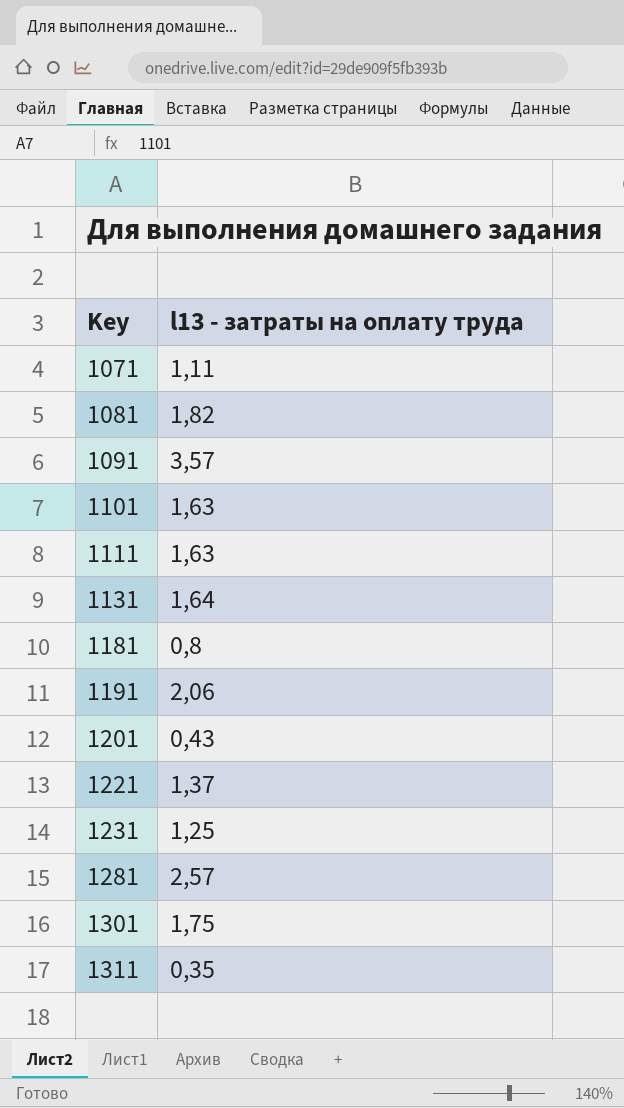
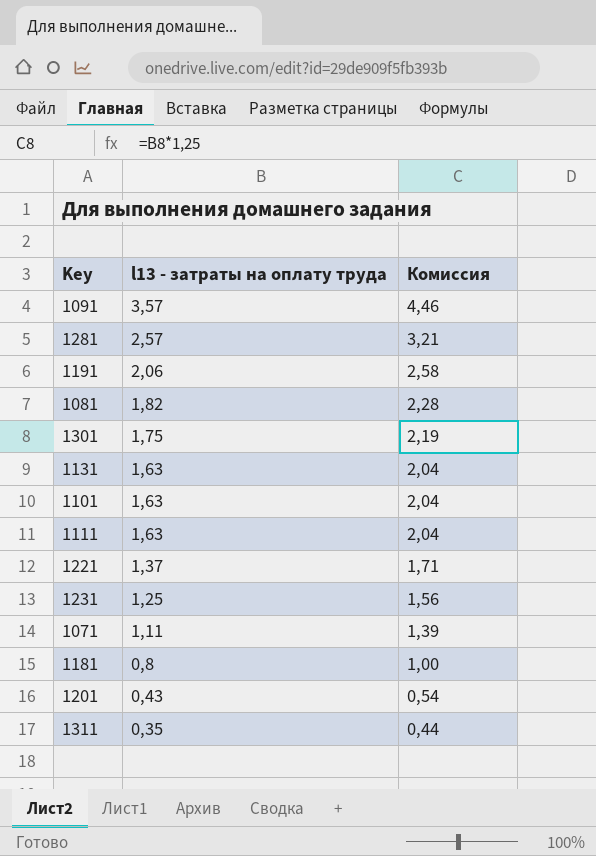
row order: Key ascending -> l13 - затраты на оплату труда descending
column Комиссия | formula: none -> [l13 - затраты на оплату труда] * 1,25
1131 | l13 - затраты на оплату труда: 1,64 -> 1,63

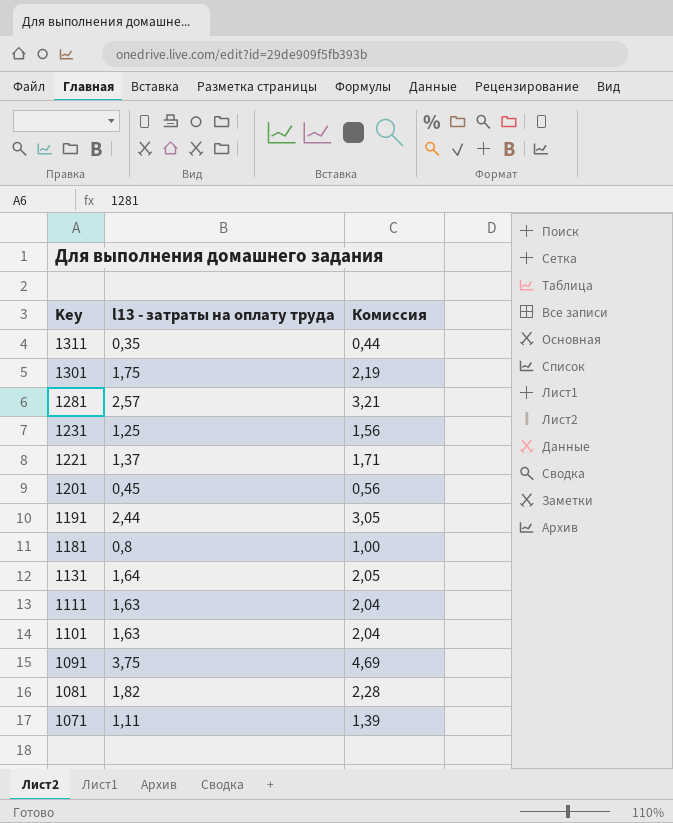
row order: l13 - затраты на оплату труда descending -> Key descending
1201 | l13 - затраты на оплату труда: 0,43 -> 0,45
1201 | Комиссия: 0,54 -> 0,56
1191 | l13 - затраты на оплату труда: 2,06 -> 2,44
1191 | Комиссия: 2,58 -> 3,05
1131 | l13 - затраты на оплату труда: 1,63 -> 1,64
1131 | Комиссия: 2,04 -> 2,05
1091 | l13 - затраты на оплату труда: 3,57 -> 3,75
1091 | Комиссия: 4,46 -> 4,69

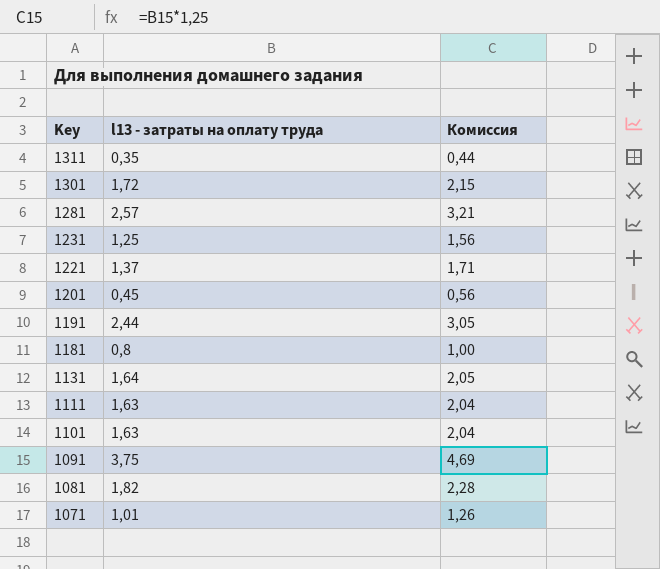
1301 | l13 - затраты на оплату труда: 1,75 -> 1,72
1301 | Комиссия: 2,19 -> 2,15
1071 | l13 - затраты на оплату труда: 1,11 -> 1,01
1071 | Комиссия: 1,39 -> 1,26

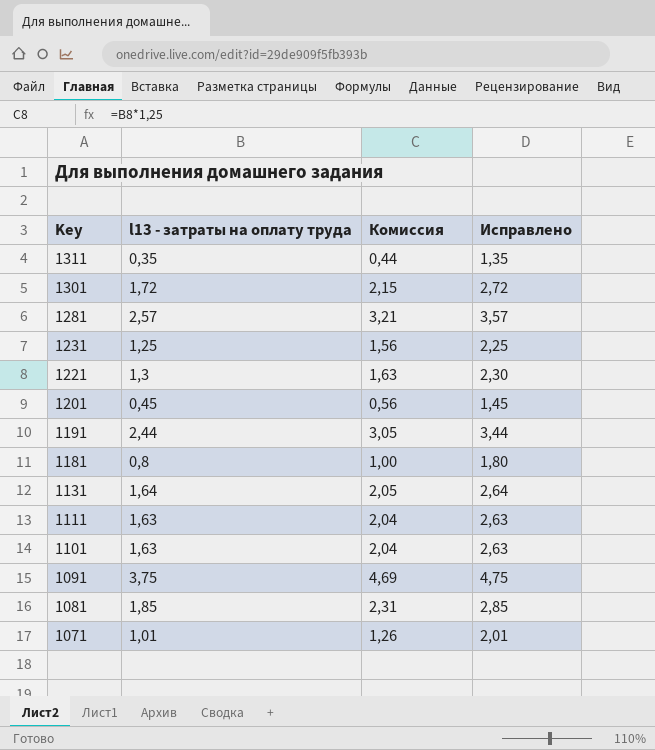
column Исправлено | formula: none -> [l13 - затраты на оплату труда] + 1
1221 | l13 - затраты на оплату труда: 1,37 -> 1,3
1221 | Комиссия: 1,71 -> 1,63
1081 | l13 - затраты на оплату труда: 1,82 -> 1,85
1081 | Комиссия: 2,28 -> 2,31

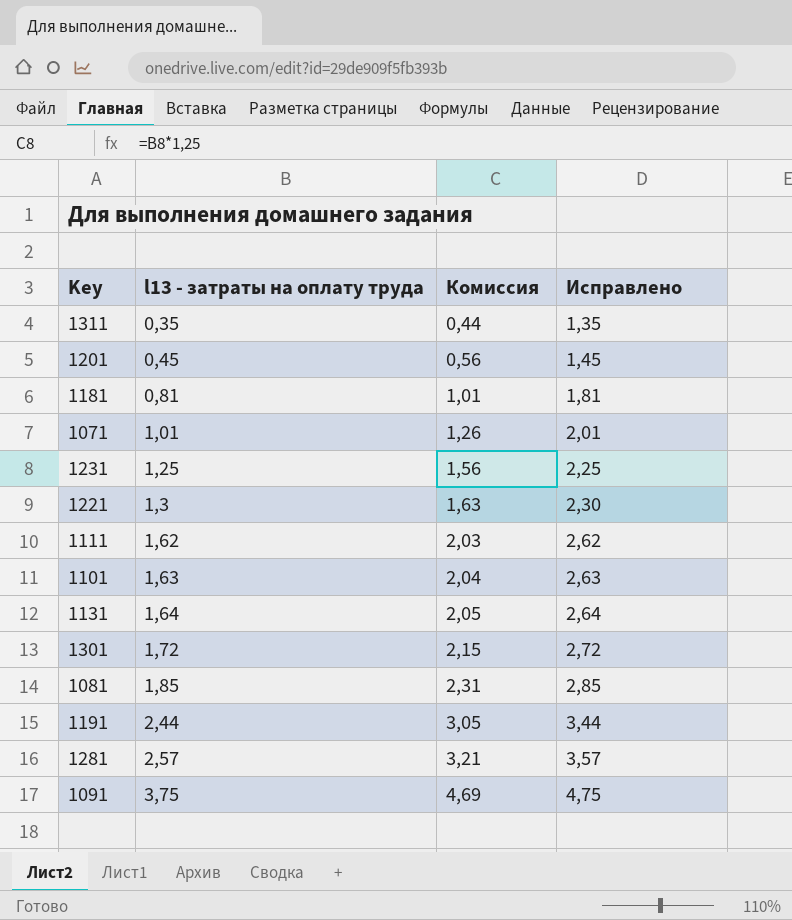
row order: Key descending -> l13 - затраты на оплату труда ascending
1181 | l13 - затраты на оплату труда: 0,8 -> 0,81
1181 | Комиссия: 1,00 -> 1,01
1181 | Исправлено: 1,80 -> 1,81
1111 | l13 - затраты на оплату труда: 1,63 -> 1,62
1111 | Комиссия: 2,04 -> 2,03
1111 | Исправлено: 2,63 -> 2,62

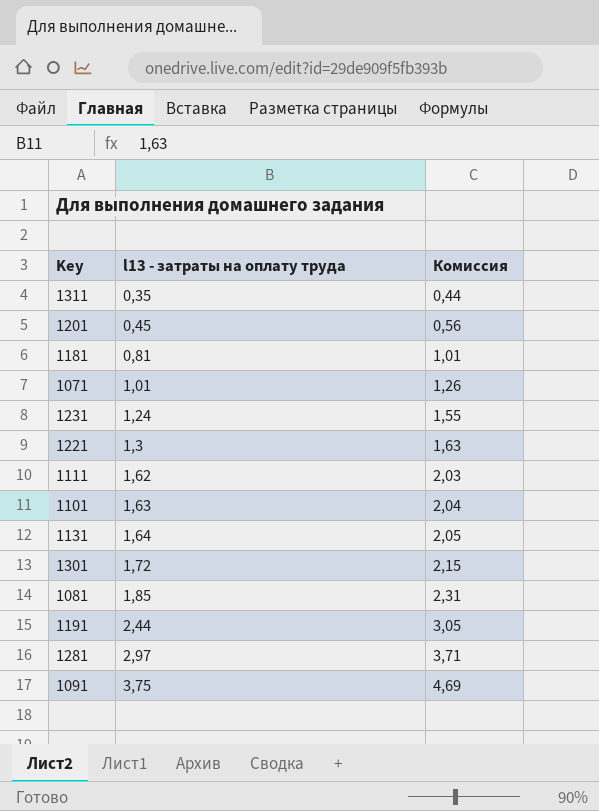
column Исправлено | formula: [l13 - затраты на оплату труда] + 1 -> none
1231 | l13 - затраты на оплату труда: 1,25 -> 1,24
1231 | Комиссия: 1,56 -> 1,55
1281 | l13 - затраты на оплату труда: 2,57 -> 2,97
1281 | Комиссия: 3,21 -> 3,71

